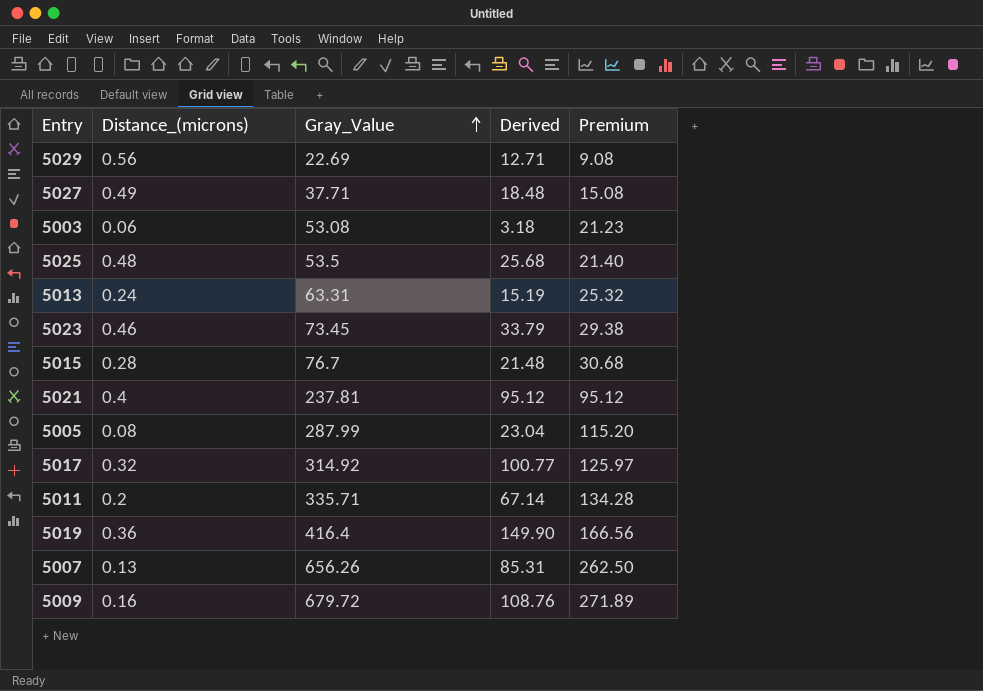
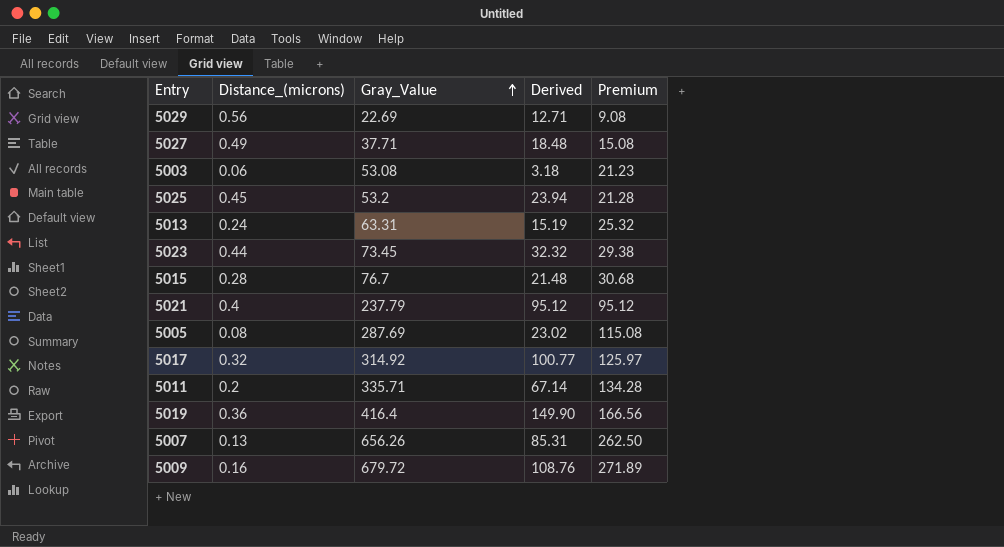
5025 | Distance_(microns): 0.48 -> 0.45
5025 | Gray_Value: 53.5 -> 53.2
5025 | Derived: 25.68 -> 23.94
5025 | Premium: 21.40 -> 21.28
5023 | Distance_(microns): 0.46 -> 0.44
5023 | Derived: 33.79 -> 32.32
5021 | Gray_Value: 237.81 -> 237.79
5005 | Gray_Value: 287.99 -> 287.69
5005 | Derived: 23.04 -> 23.02
5005 | Premium: 115.20 -> 115.08

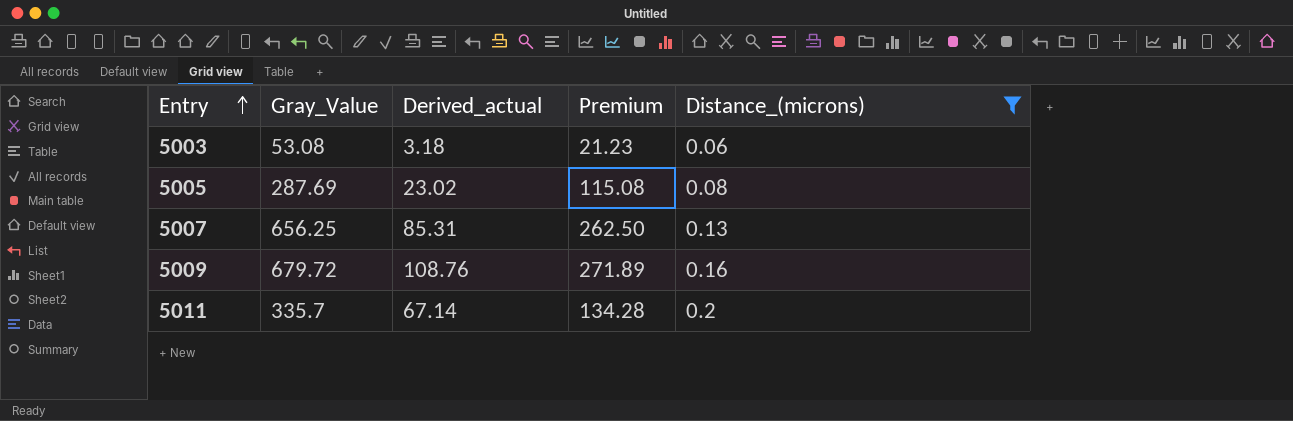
filter: none -> Distance_(microns) <= 0.2
row order: Gray_Value ascending -> Entry ascending
column name: Derived -> Derived_actual
column Distance_(microns) | position: 2 -> 5
5007 | Gray_Value: 656.26 -> 656.25
5011 | Gray_Value: 335.71 -> 335.7

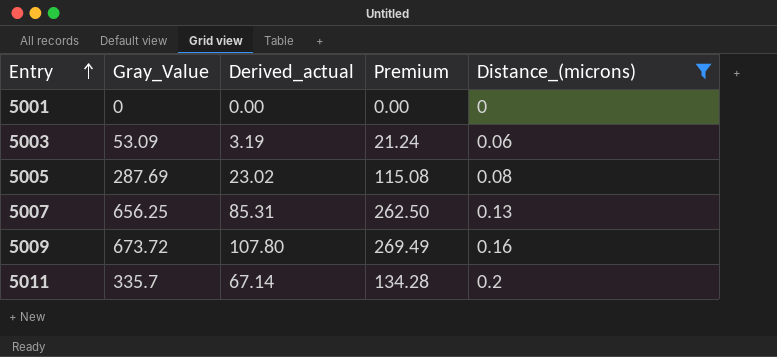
row 5001: none -> 0 | 0.00 | 0.00 | 0
5003 | Gray_Value: 53.08 -> 53.09
5003 | Derived_actual: 3.18 -> 3.19
5003 | Premium: 21.23 -> 21.24
5009 | Gray_Value: 679.72 -> 673.72
5009 | Derived_actual: 108.76 -> 107.80
5009 | Premium: 271.89 -> 269.49

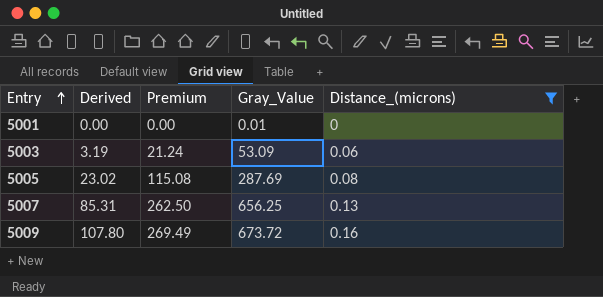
column name: Derived_actual -> Derived
column Gray_Value | position: 2 -> 4
row 5011: 335.7 | 67.14 | 134.28 | 0.2 -> none
5001 | Gray_Value: 0 -> 0.01

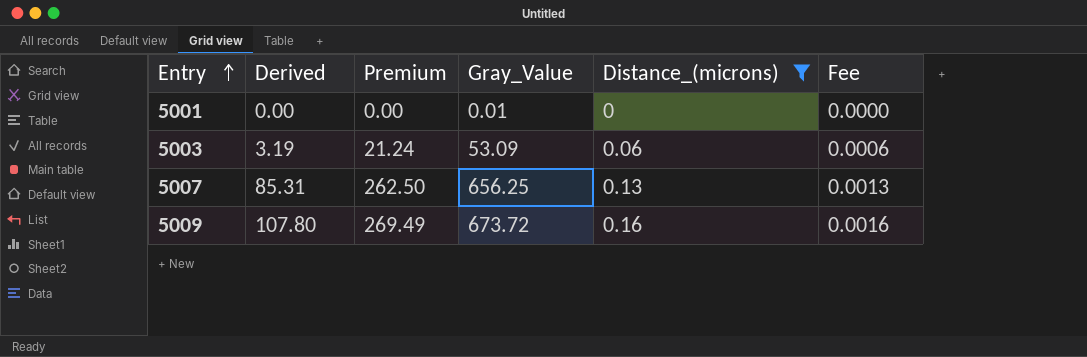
column Fee | formula: none -> [Distance_(microns)] * 0.01
row 5005: 23.02 | 115.08 | 287.69 | 0.08 -> none

